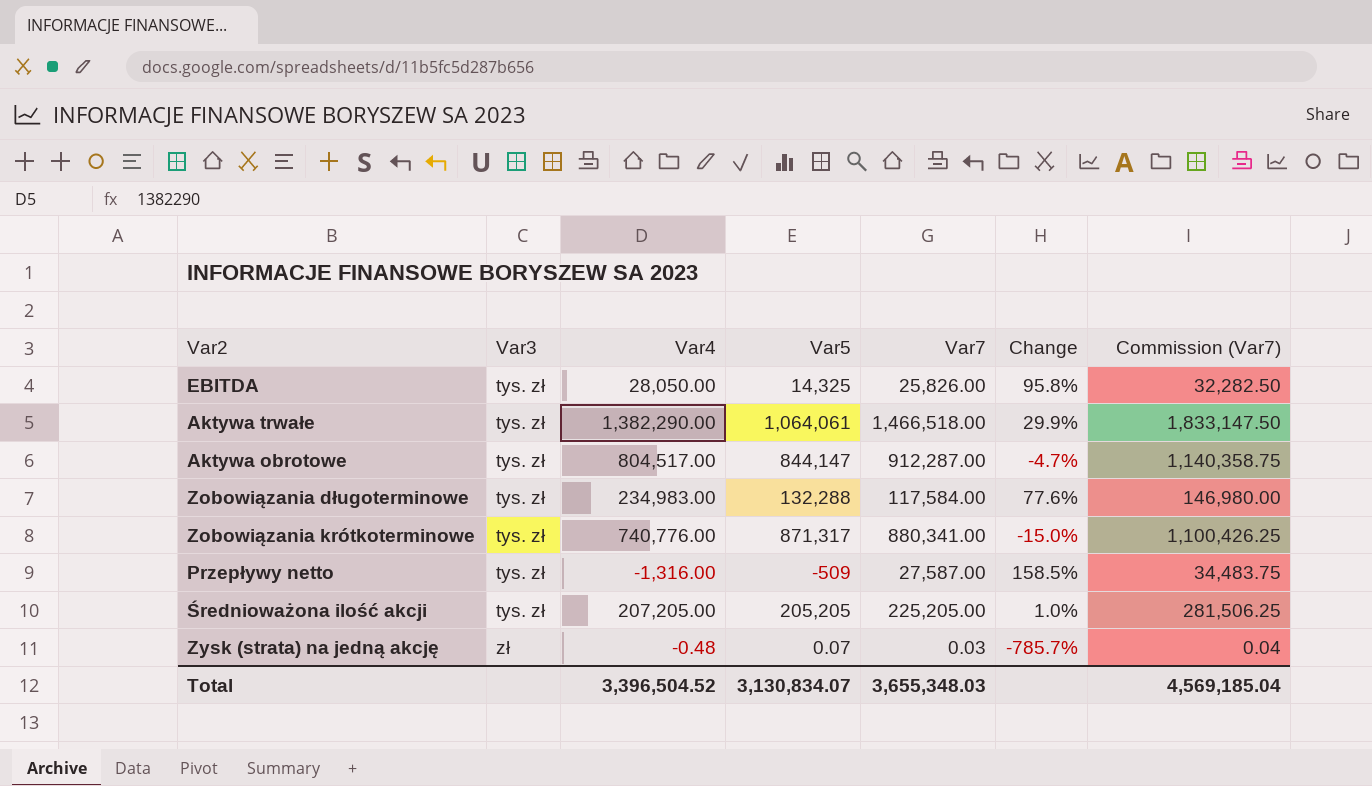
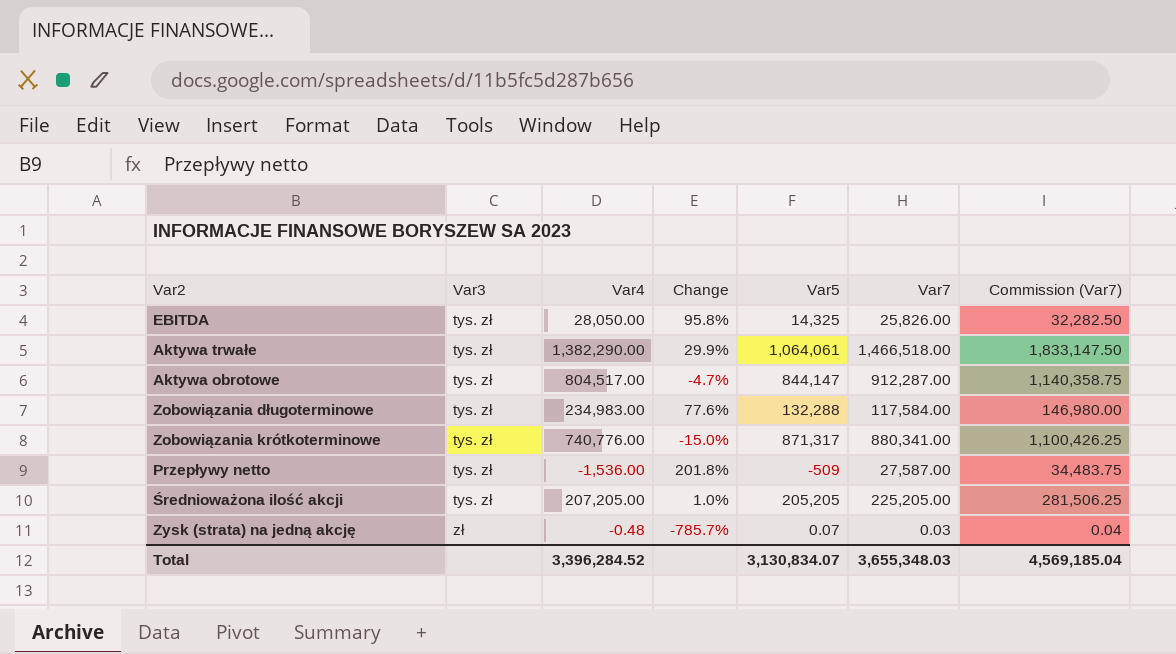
column Change | position: 6 -> 4
Przepływy netto | Var4: -1,316.00 -> -1,536.00
Przepływy netto | Change: 158.5% -> 201.8%
Total | Var4: 3,396,504.52 -> 3,396,284.52

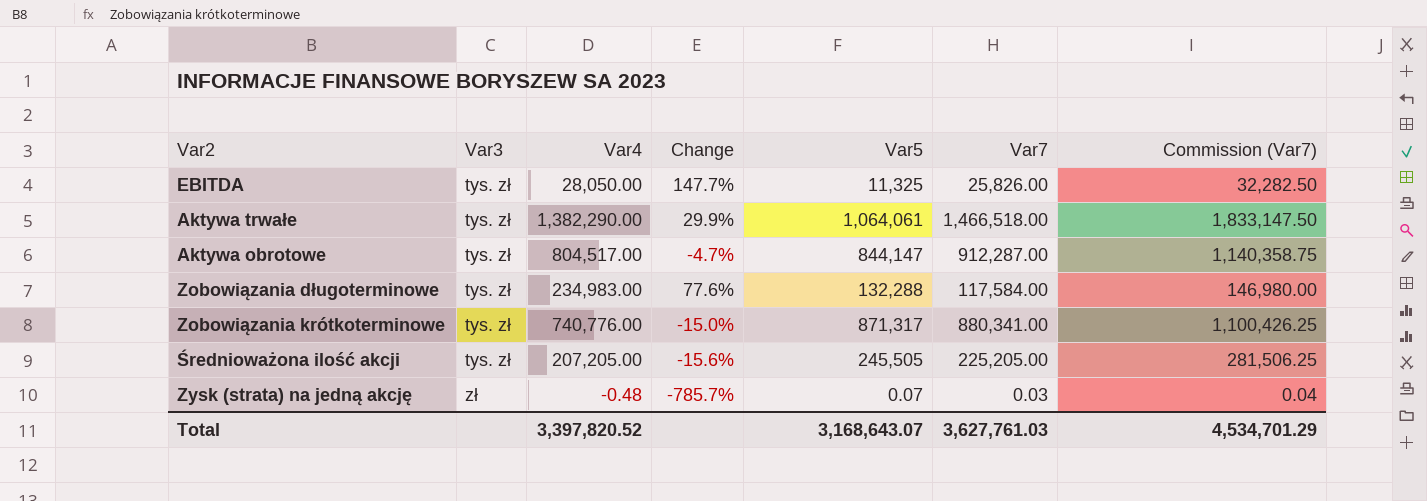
row Przepływy netto: tys. zł | -1,536.00 | 201.8% | -509 | 27,587.00 | 34,483.75 -> none
EBITDA | Change: 95.8% -> 147.7%
EBITDA | Var5: 14,325 -> 11,325
Średnioważona ilość akcji | Change: 1.0% -> -15.6%
Średnioważona ilość akcji | Var5: 205,205 -> 245,505
Total | Var4: 3,396,284.52 -> 3,397,820.52
Total | Var5: 3,130,834.07 -> 3,168,643.07
Total | Var7: 3,655,348.03 -> 3,627,761.03
Total | Commission (Var7): 4,569,185.04 -> 4,534,701.29

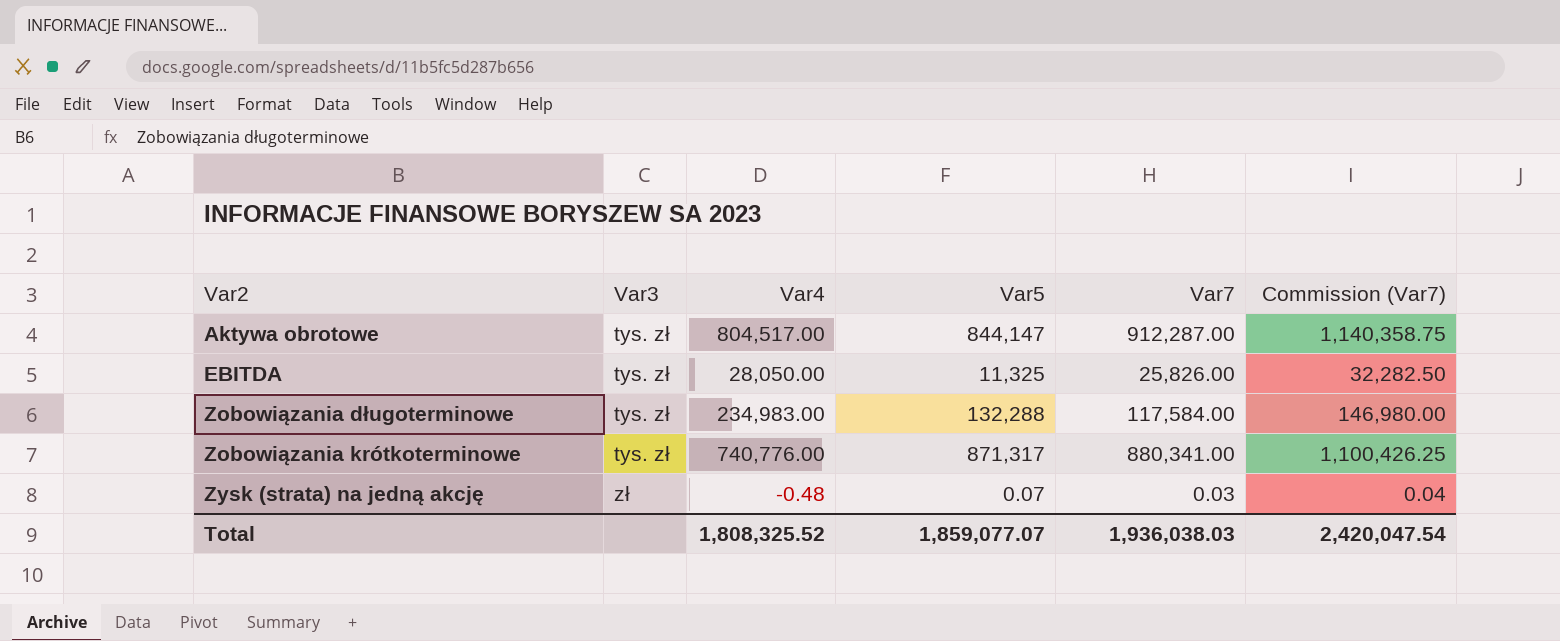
row order: Var3 ascending -> Var2 ascending
column Change | formula: ([Var4] - [Var5]) / [Var5] -> none
row Aktywa trwałe: tys. zł | 1,382,290.00 | 29.9% | 1,064,061 | 1,466,518.00 | 1,833,147.50 -> none
row Średnioważona ilość akcji: tys. zł | 207,205.00 | -15.6% | 245,505 | 225,205.00 | 281,506.25 -> none
Total | Var4: 3,397,820.52 -> 1,808,325.52
Total | Var5: 3,168,643.07 -> 1,859,077.07
Total | Var7: 3,627,761.03 -> 1,936,038.03
Total | Commission (Var7): 4,534,701.29 -> 2,420,047.54

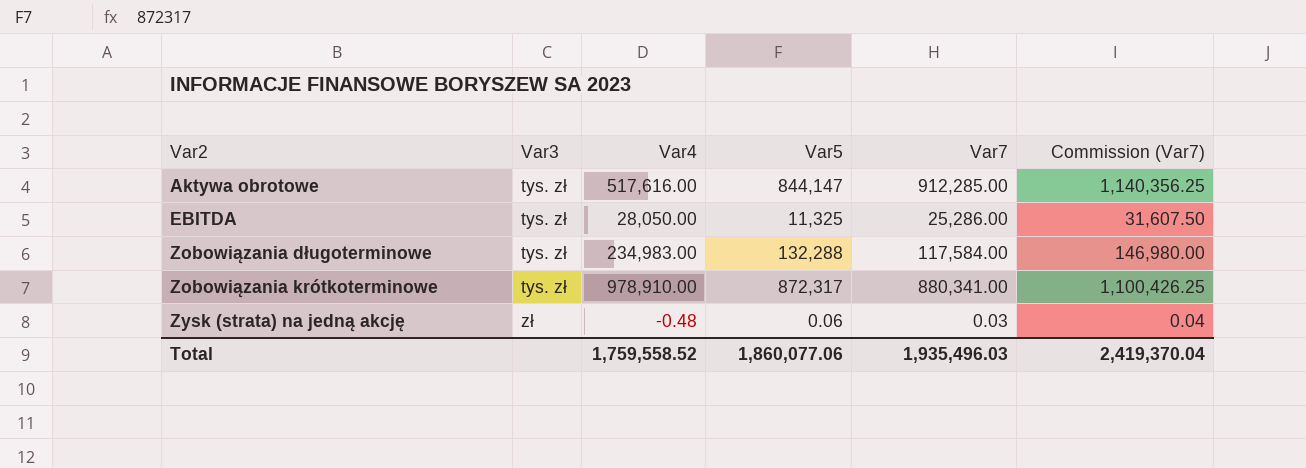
Aktywa obrotowe | Var4: 804,517.00 -> 517,616.00
Aktywa obrotowe | Var7: 912,287.00 -> 912,285.00
Aktywa obrotowe | Commission (Var7): 1,140,358.75 -> 1,140,356.25
EBITDA | Var7: 25,826.00 -> 25,286.00
EBITDA | Commission (Var7): 32,282.50 -> 31,607.50
Zobowiązania krótkoterminowe | Var4: 740,776.00 -> 978,910.00
Zobowiązania krótkoterminowe | Var5: 871,317 -> 872,317
Zysk (strata) na jedną akcję | Var5: 0.07 -> 0.06
Total | Var4: 1,808,325.52 -> 1,759,558.52
Total | Var5: 1,859,077.07 -> 1,860,077.06
Total | Var7: 1,936,038.03 -> 1,935,496.03
Total | Commission (Var7): 2,420,047.54 -> 2,419,370.04

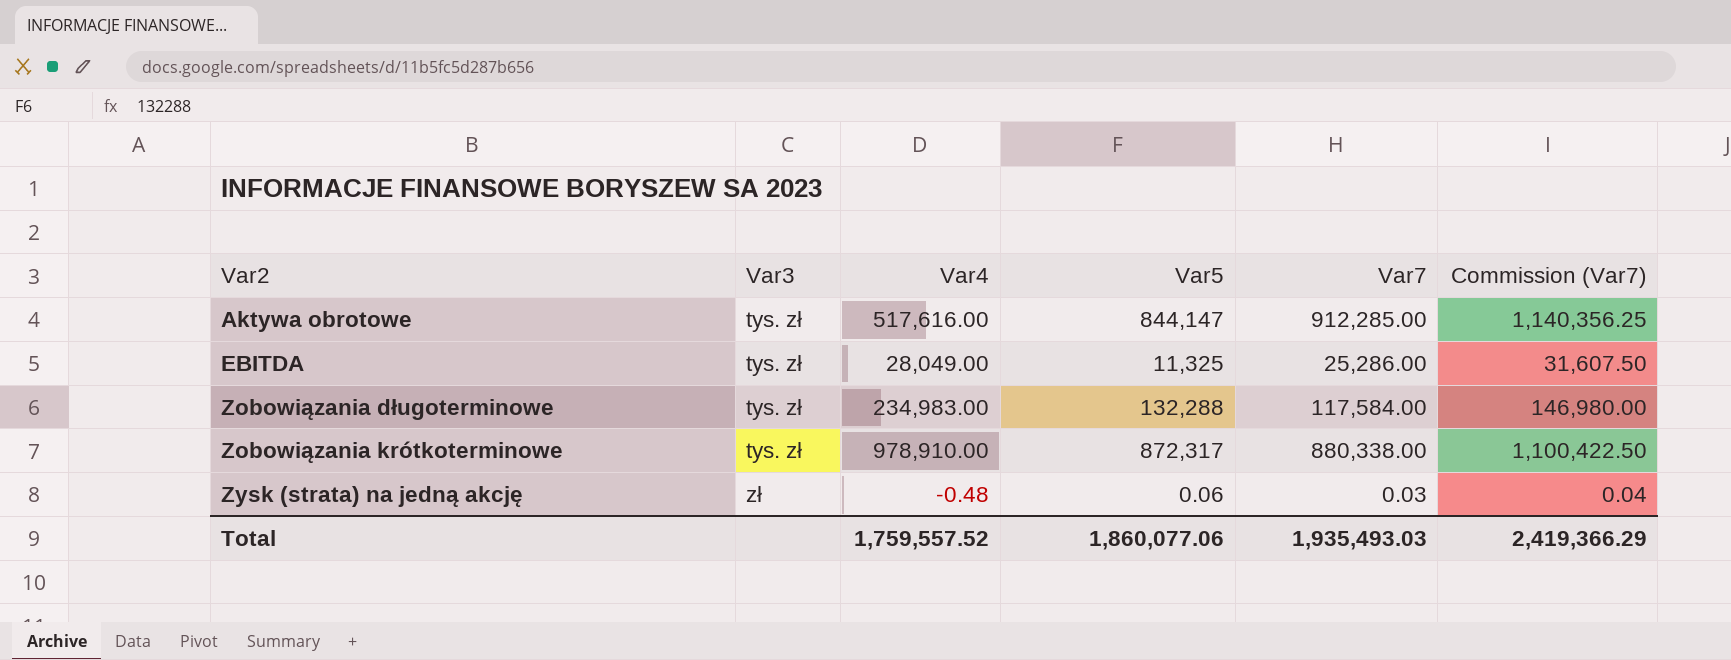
EBITDA | Var4: 28,050.00 -> 28,049.00
Zobowiązania krótkoterminowe | Var7: 880,341.00 -> 880,338.00
Zobowiązania krótkoterminowe | Commission (Var7): 1,100,426.25 -> 1,100,422.50
Total | Var4: 1,759,558.52 -> 1,759,557.52
Total | Var7: 1,935,496.03 -> 1,935,493.03
Total | Commission (Var7): 2,419,370.04 -> 2,419,366.29

